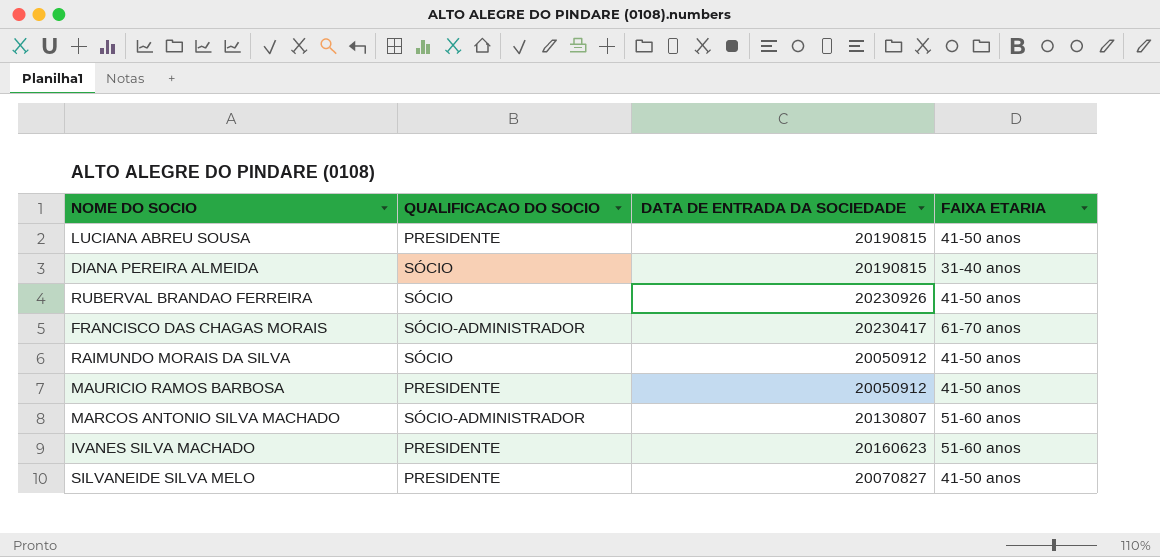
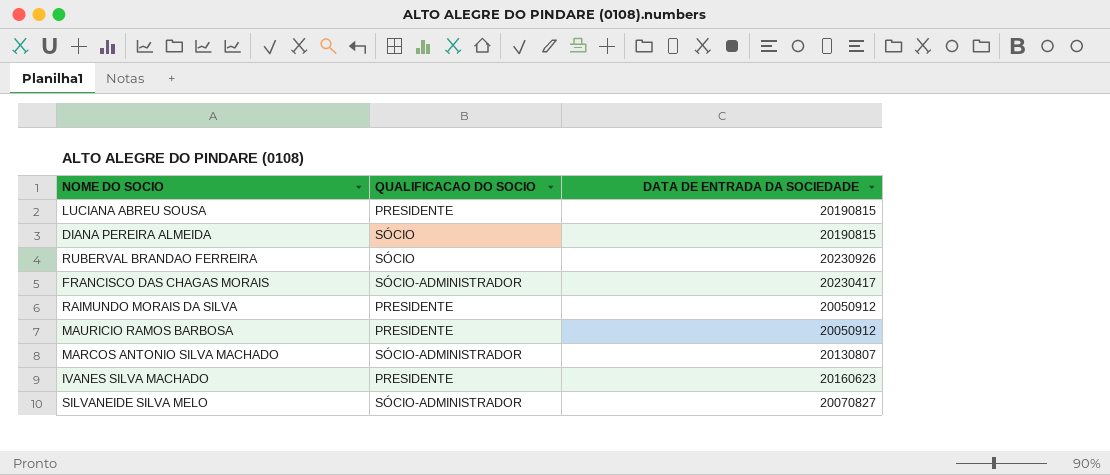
column FAIXA ETARIA | position: 4 -> none
RAIMUNDO MORAIS DA SILVA | QUALIFICACAO DO SOCIO: SÓCIO -> PRESIDENTE
SILVANEIDE SILVA MELO | QUALIFICACAO DO SOCIO: PRESIDENTE -> SÓCIO-ADMINISTRADOR

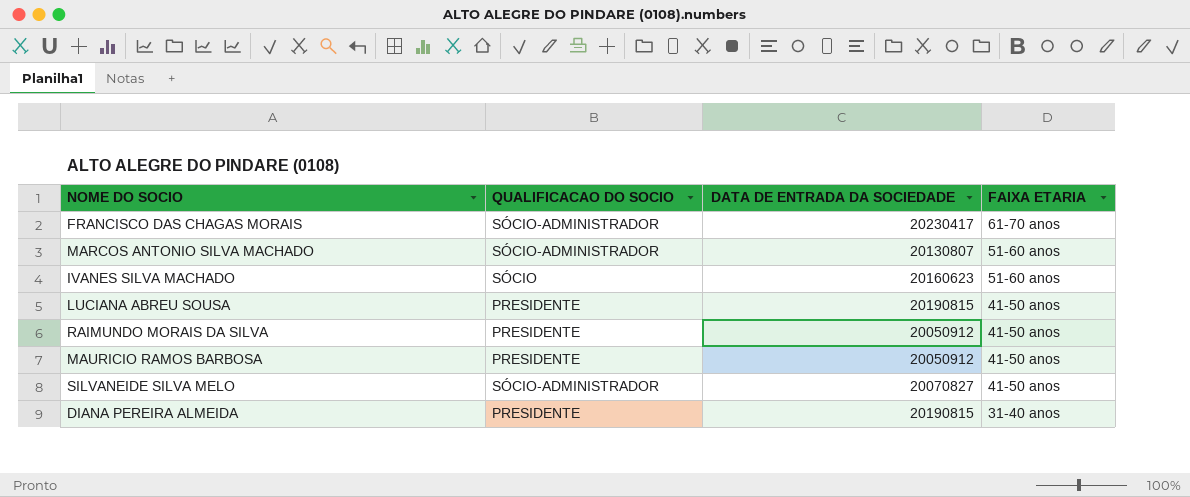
row order: none -> FAIXA ETARIA descending
column FAIXA ETARIA | position: none -> 4
row RUBERVAL BRANDAO FERREIRA: SÓCIO | 20230926 -> none
IVANES SILVA MACHADO | QUALIFICACAO DO SOCIO: PRESIDENTE -> SÓCIO
DIANA PEREIRA ALMEIDA | QUALIFICACAO DO SOCIO: SÓCIO -> PRESIDENTE

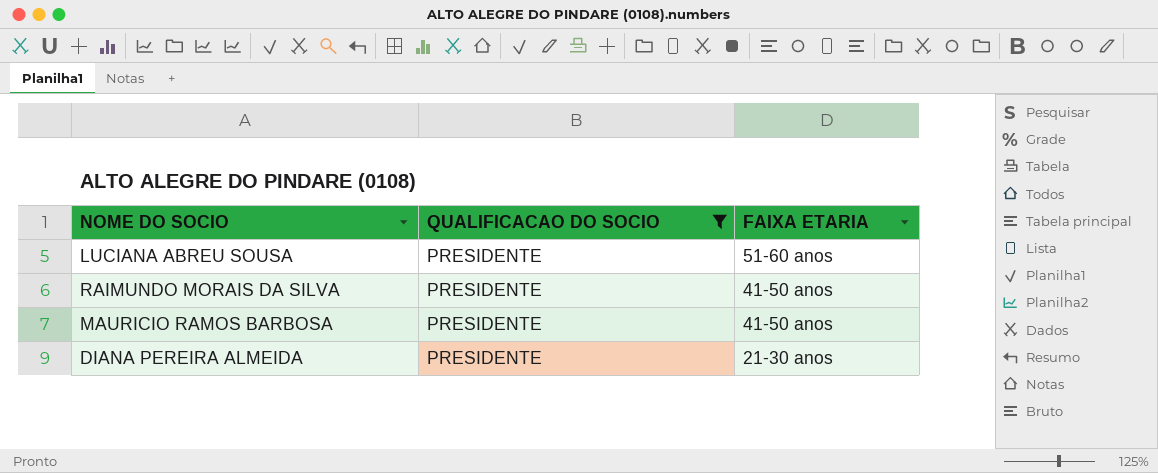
filter: none -> QUALIFICACAO DO SOCIO = PRESIDENTE
column DATA DE ENTRADA DA SOCIEDADE | position: 3 -> none
LUCIANA ABREU SOUSA | FAIXA ETARIA: 41-50 anos -> 51-60 anos
DIANA PEREIRA ALMEIDA | FAIXA ETARIA: 31-40 anos -> 21-30 anos

